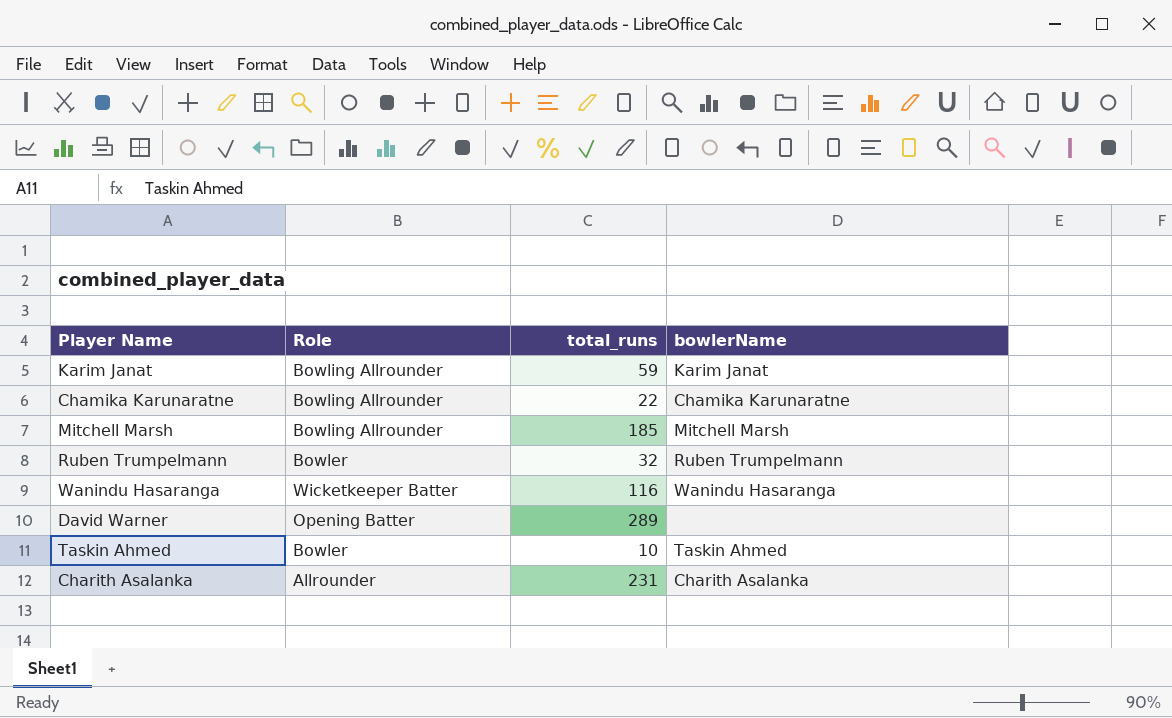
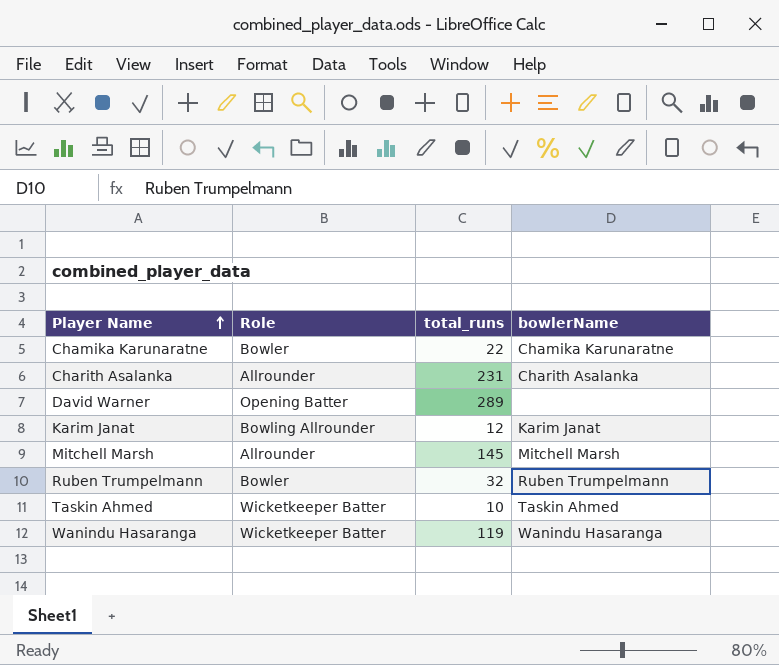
row order: none -> Player Name ascending
Chamika Karunaratne | Role: Bowling Allrounder -> Bowler
Karim Janat | total_runs: 59 -> 12
Mitchell Marsh | Role: Bowling Allrounder -> Allrounder
Mitchell Marsh | total_runs: 185 -> 145
Taskin Ahmed | Role: Bowler -> Wicketkeeper Batter
Wanindu Hasaranga | total_runs: 116 -> 119

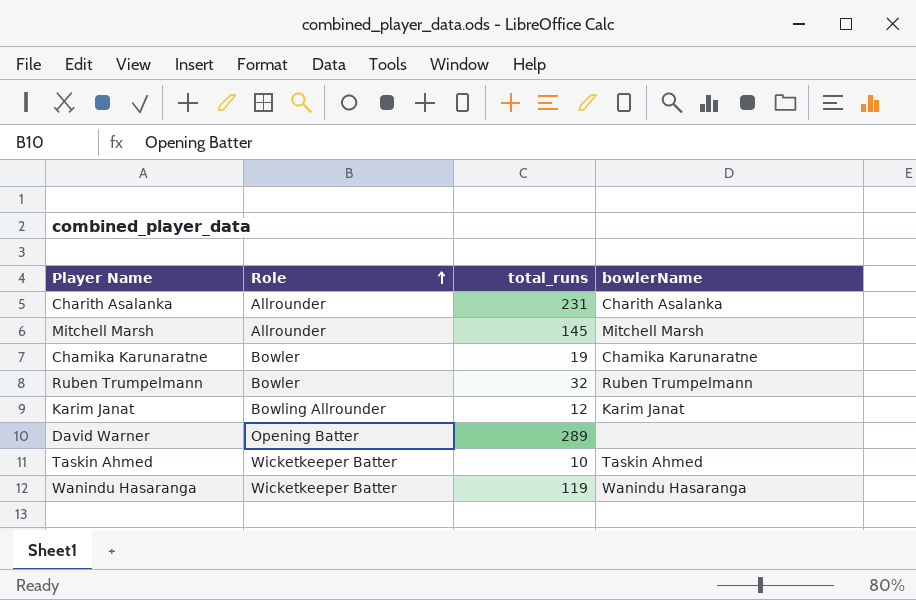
row order: Player Name ascending -> Role ascending
Chamika Karunaratne | total_runs: 22 -> 19

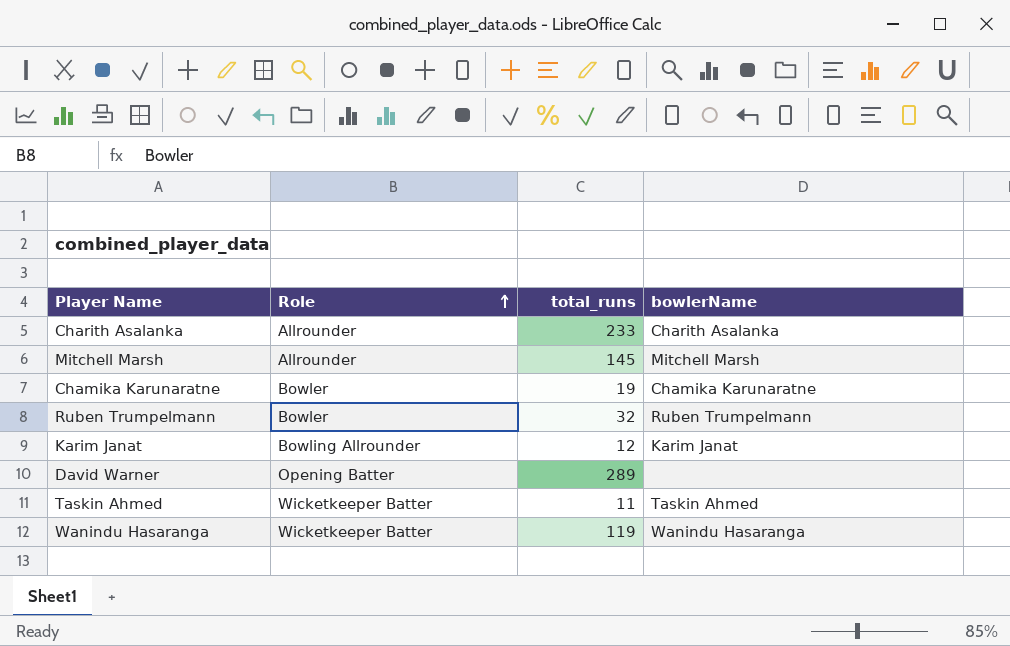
Charith Asalanka | total_runs: 231 -> 233
Taskin Ahmed | total_runs: 10 -> 11

